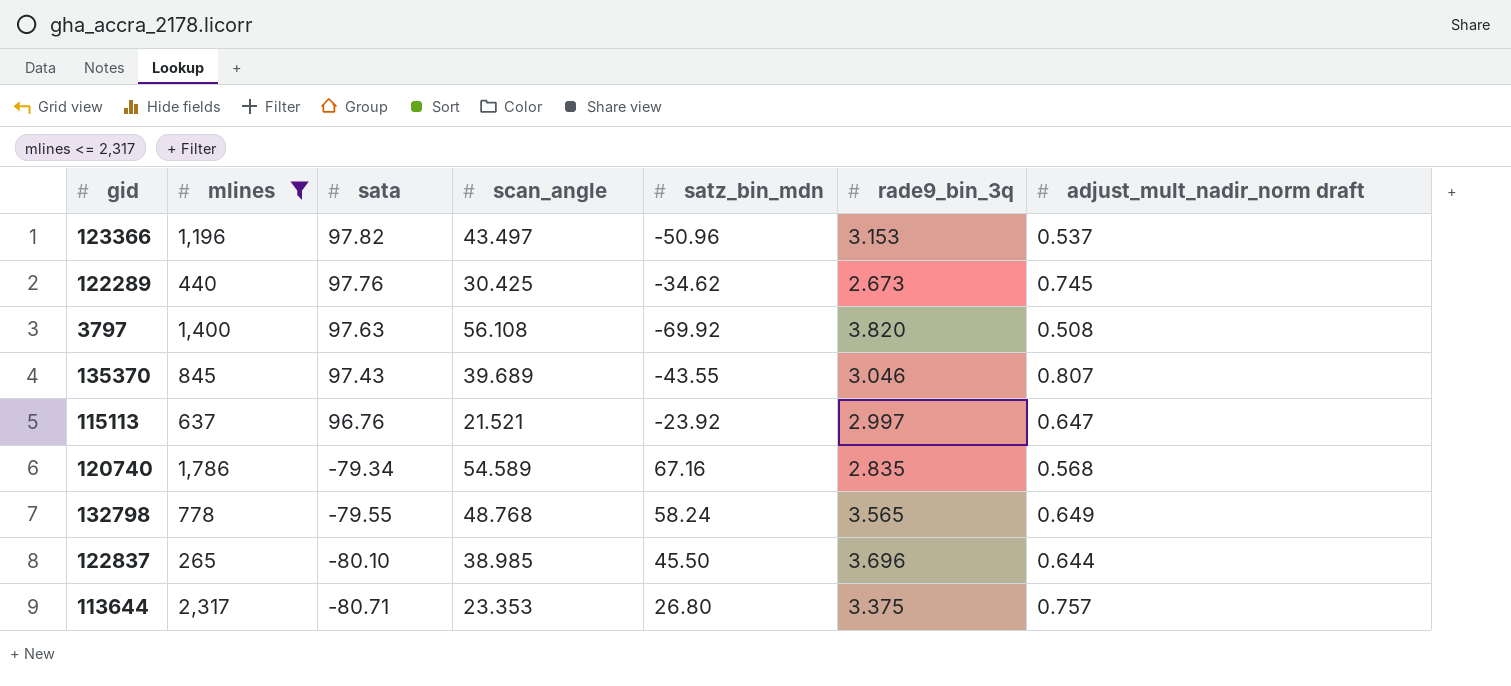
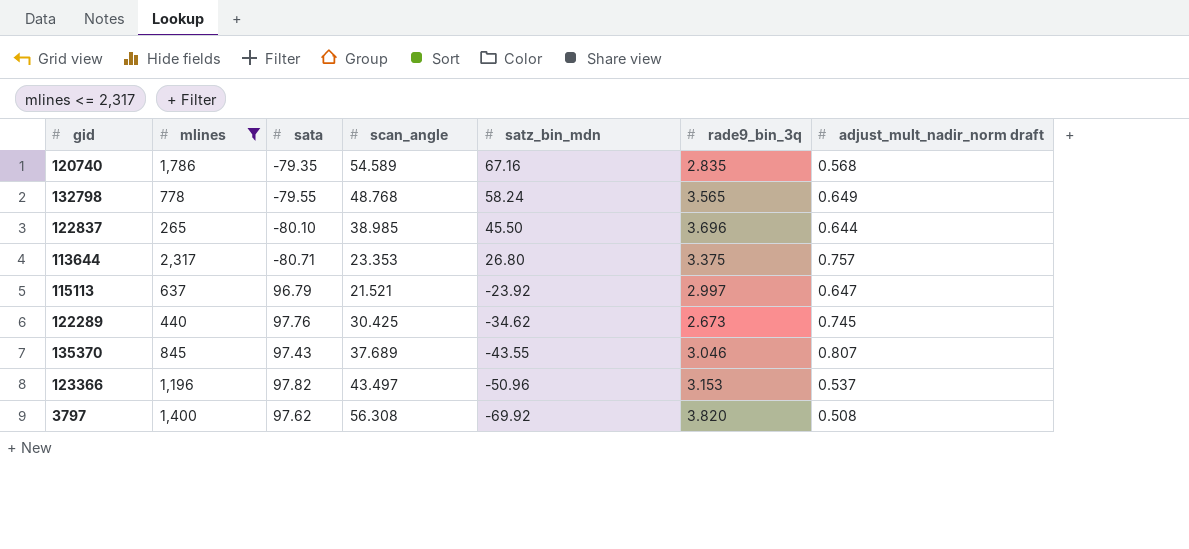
row order: sata descending -> satz_bin_mdn descending
120740 | sata: -79.34 -> -79.35
115113 | sata: 96.76 -> 96.79
135370 | scan_angle: 39.689 -> 37.689
3797 | sata: 97.63 -> 97.62
3797 | scan_angle: 56.108 -> 56.308

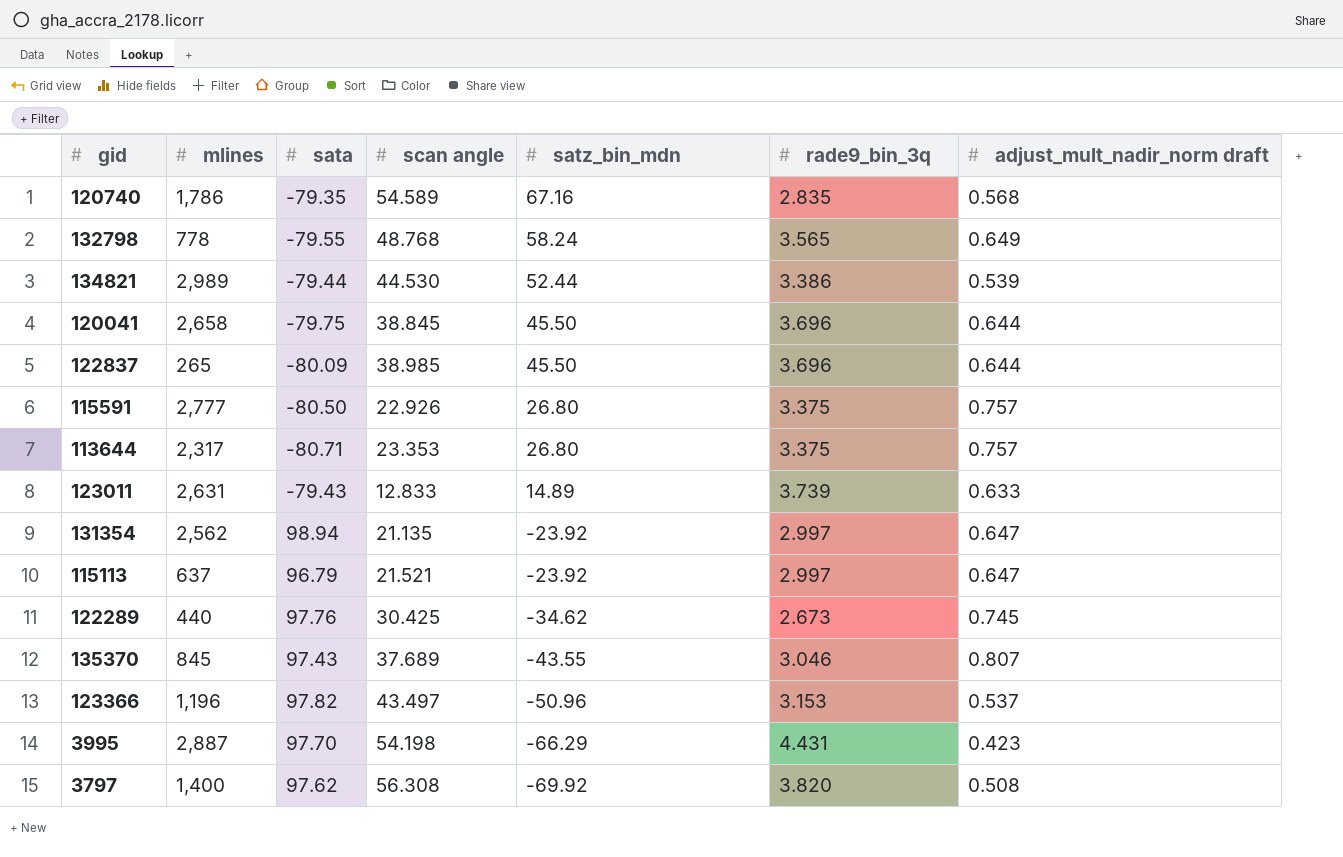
filter: mlines <= 2,317 -> none
column name: scan_angle -> scan angle
122837 | sata: -80.10 -> -80.09

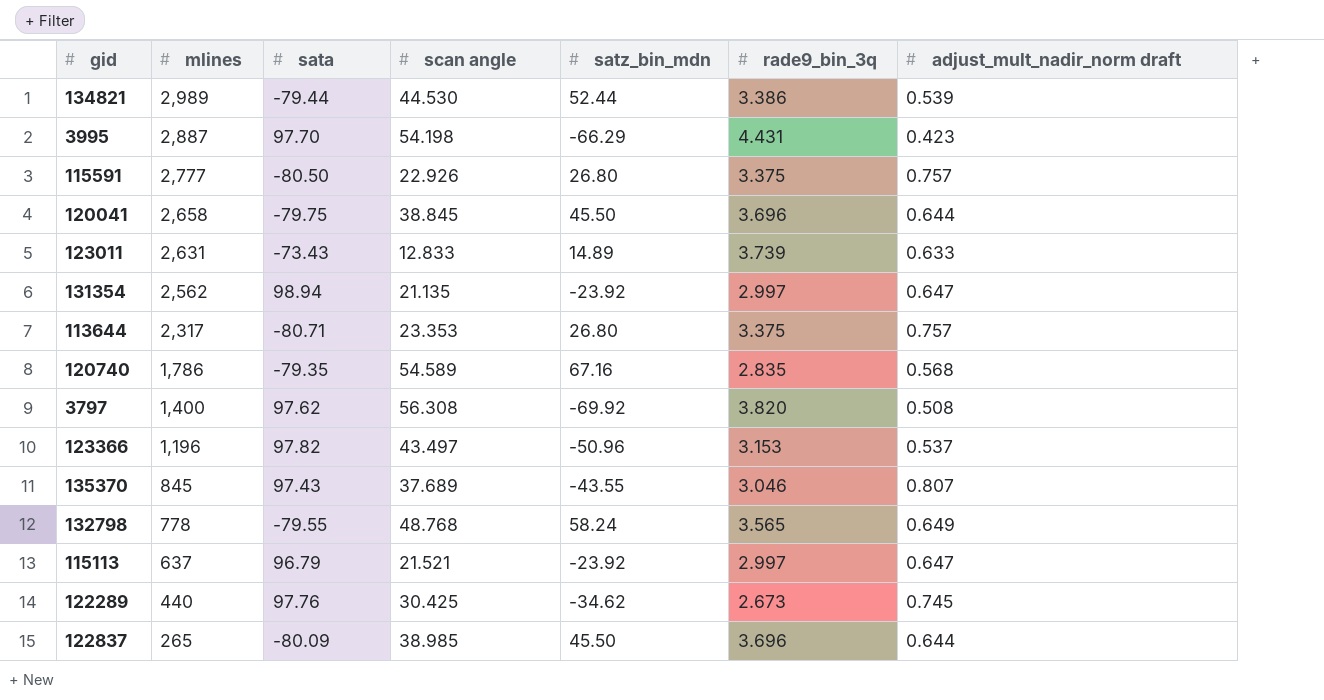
row order: satz_bin_mdn descending -> mlines descending
123011 | sata: -79.43 -> -73.43

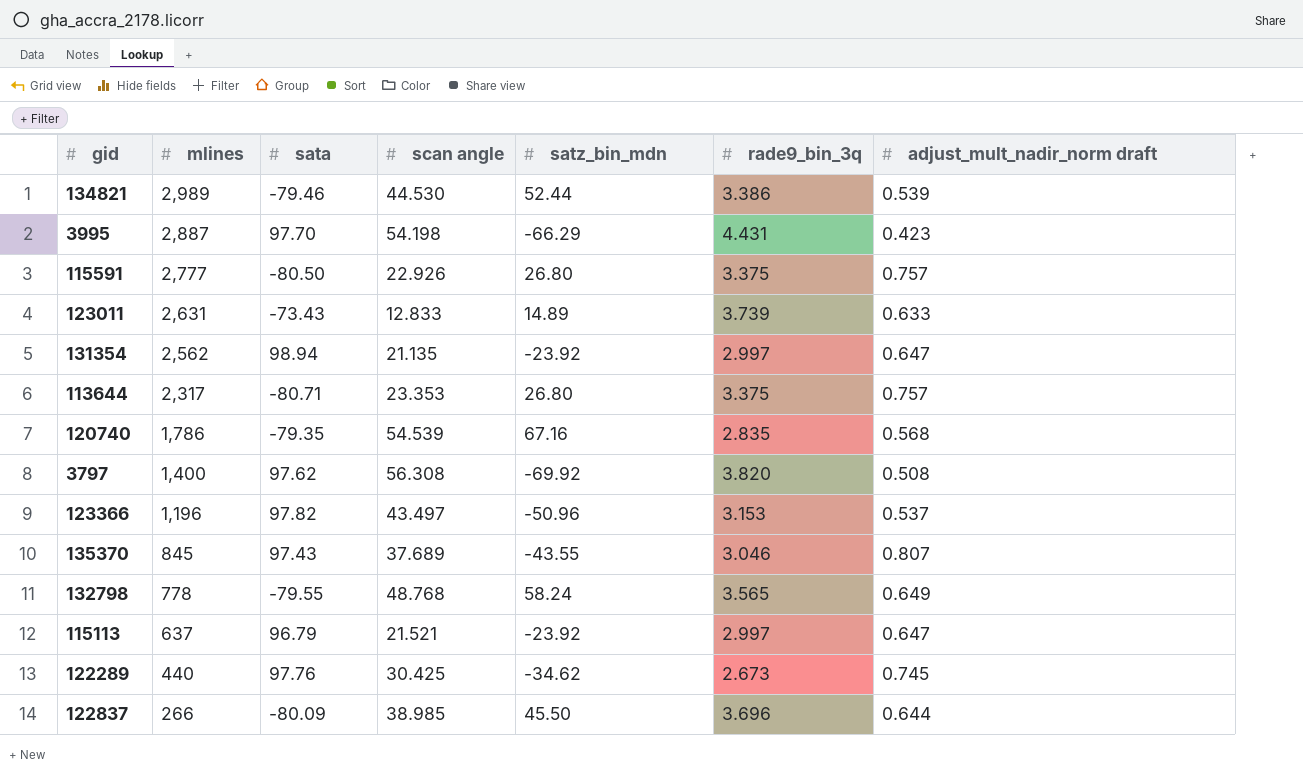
row 120041: 2,658 | -79.75 | 38.845 | 45.50 | 3.696 | 0.644 -> none
134821 | sata: -79.44 -> -79.46
120740 | scan angle: 54.589 -> 54.539
122837 | mlines: 265 -> 266

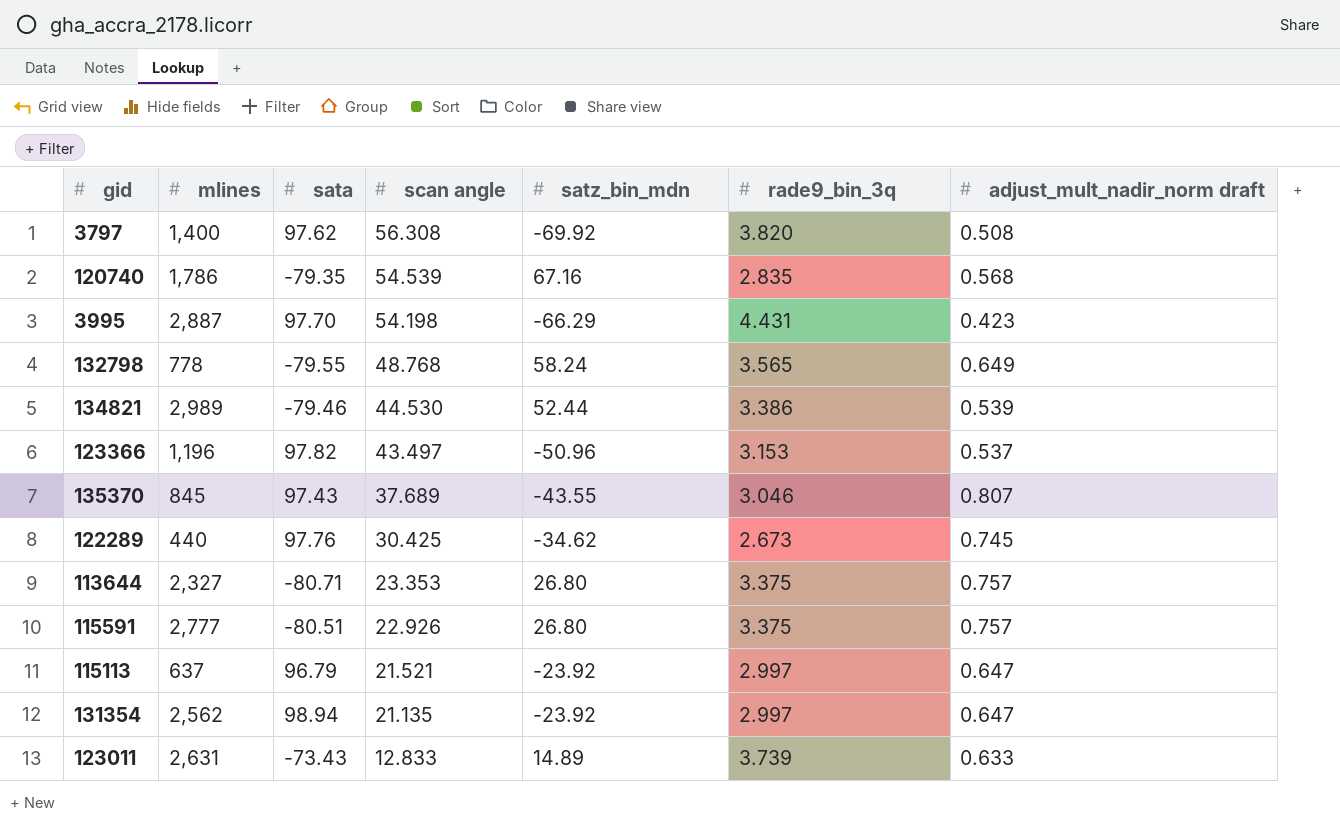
row order: mlines descending -> scan angle descending
row 122837: 266 | -80.09 | 38.985 | 45.50 | 3.696 | 0.644 -> none
113644 | mlines: 2,317 -> 2,327
115591 | sata: -80.50 -> -80.51

